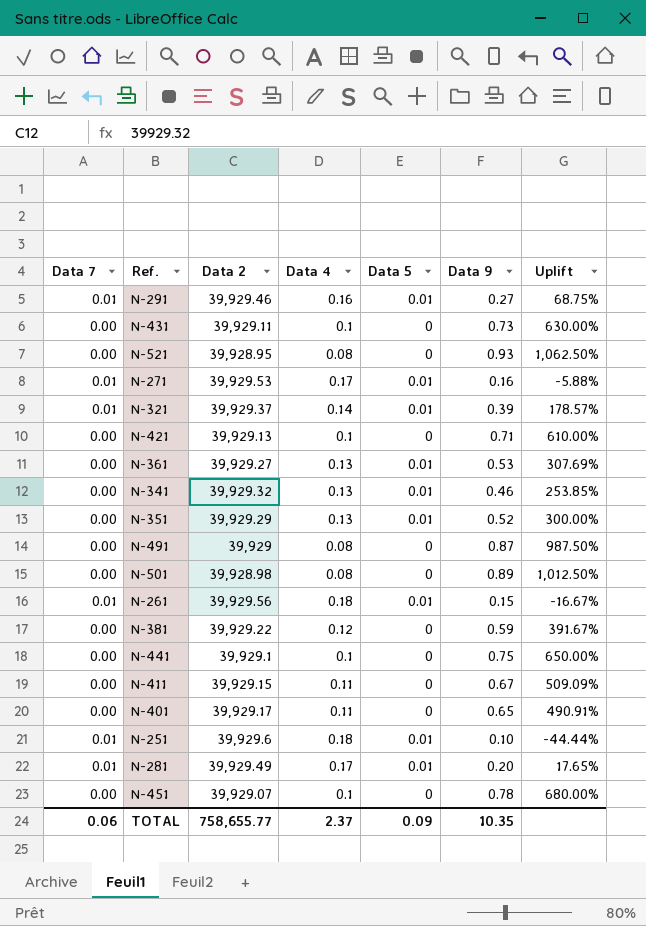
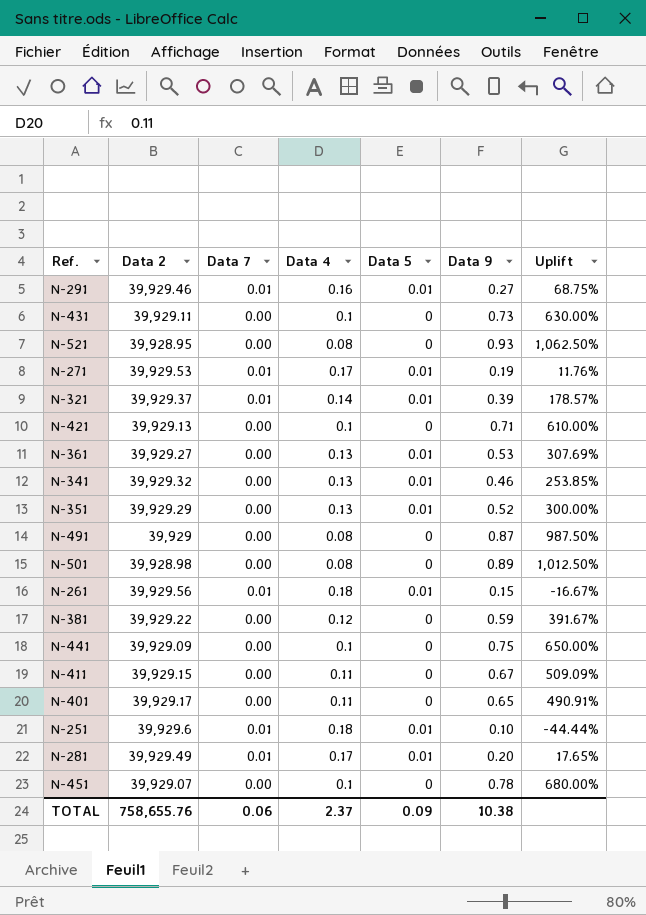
column Data 7 | position: 1 -> 3
N-271 | Data 9: 0.16 -> 0.19
N-271 | Uplift: -5.88% -> 11.76%
N-441 | Data 2: 39,929.1 -> 39,929.09
TOTAL | Data 2: 758,655.77 -> 758,655.76
TOTAL | Data 9: 10.35 -> 10.38

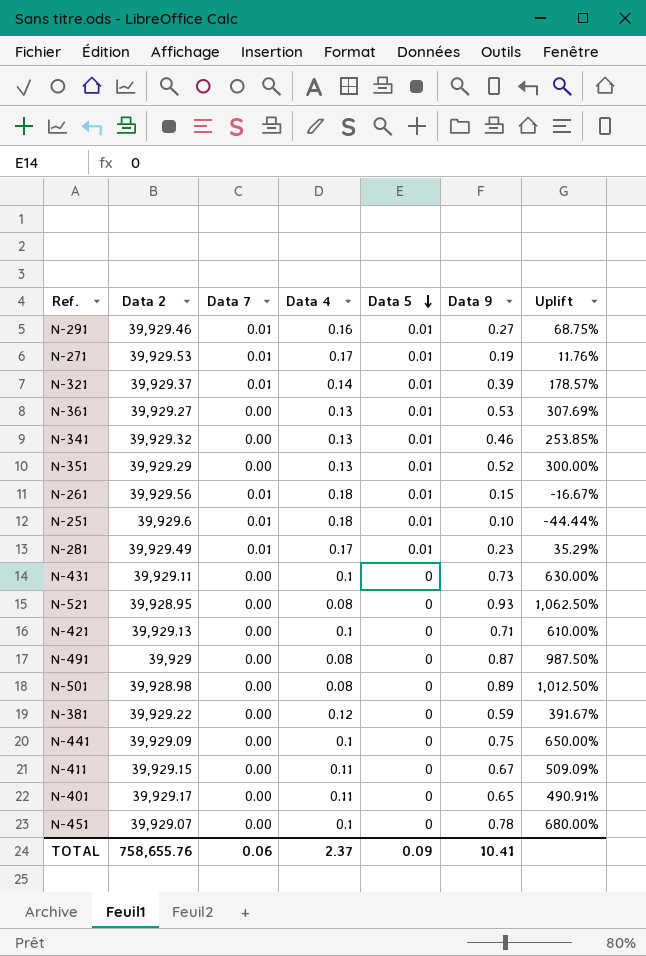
row order: none -> Data 5 descending
N-281 | Data 9: 0.20 -> 0.23
N-281 | Uplift: 17.65% -> 35.29%
TOTAL | Data 9: 10.38 -> 10.41

